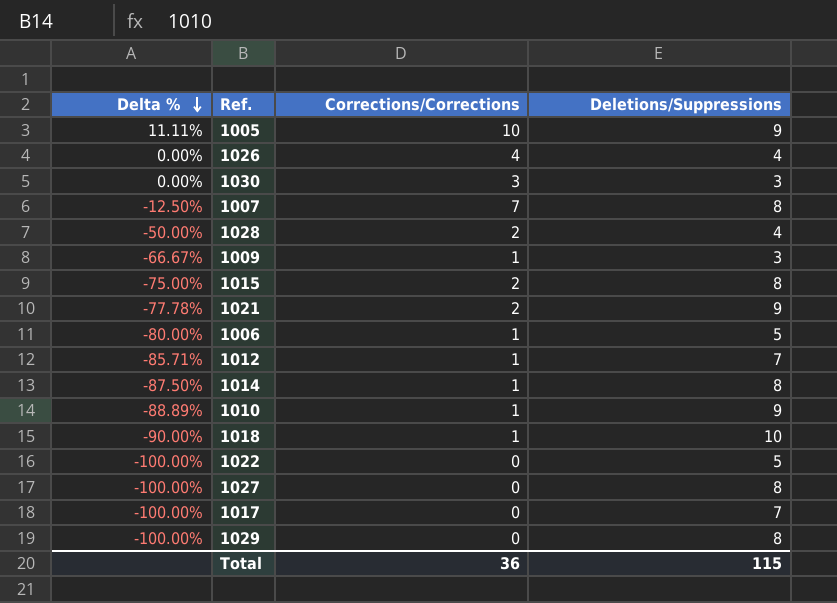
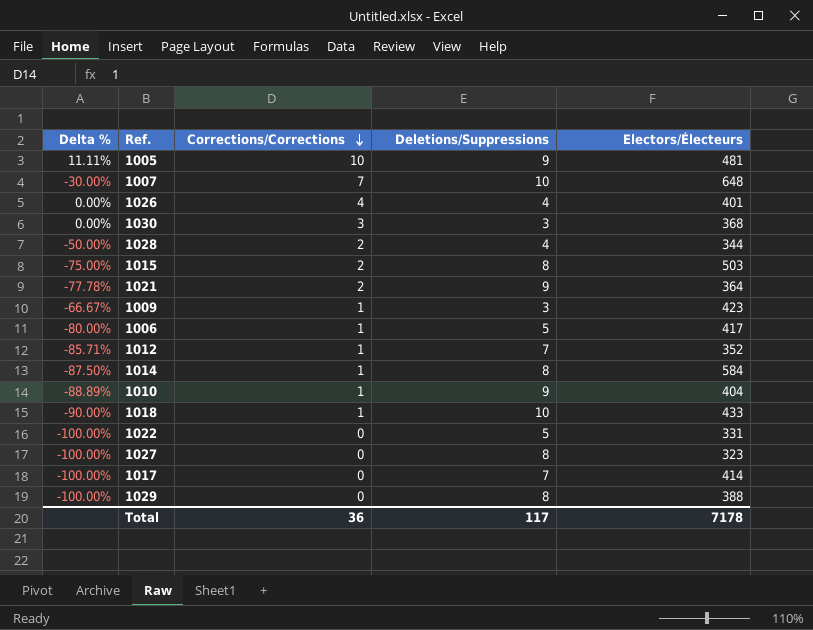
row order: Delta % descending -> Corrections/Corrections descending
column Electors/Électeurs | position: none -> 5
1007 | Delta %: -12.50% -> -30.00%
1007 | Deletions/Suppressions: 8 -> 10
Total | Deletions/Suppressions: 115 -> 117

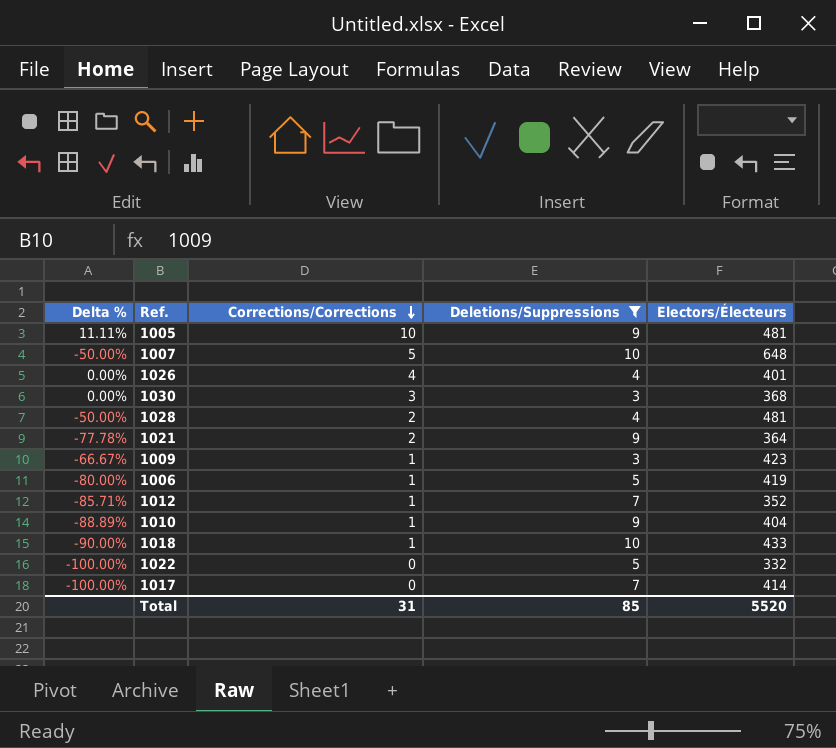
filter: none -> Deletions/Suppressions != 8
1007 | Delta %: -30.00% -> -50.00%
1007 | Corrections/Corrections: 7 -> 5
1028 | Electors/Électeurs: 344 -> 481
1006 | Electors/Électeurs: 417 -> 419
1022 | Electors/Électeurs: 331 -> 332
Total | Corrections/Corrections: 36 -> 31
Total | Deletions/Suppressions: 117 -> 85
Total | Electors/Électeurs: 7178 -> 5520

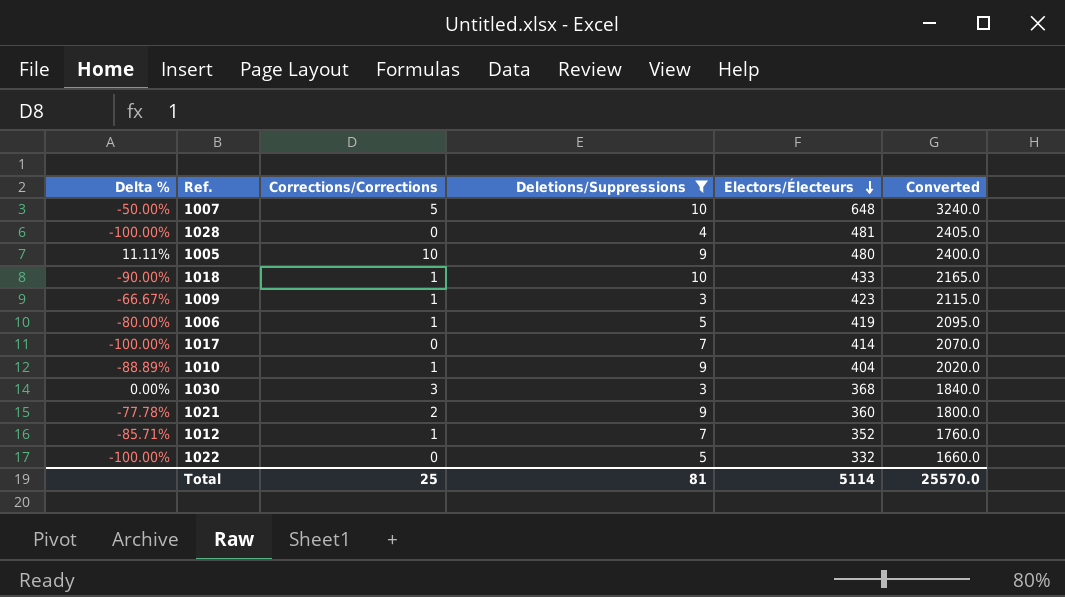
row order: Corrections/Corrections descending -> Electors/Électeurs descending
column Converted | formula: none -> [Electors/Électeurs] * 5
row 1026: 0.00% | 4 | 4 | 401 -> none
1028 | Delta %: -50.00% -> -100.00%
1028 | Corrections/Corrections: 2 -> 0
1005 | Electors/Électeurs: 481 -> 480
1021 | Electors/Électeurs: 364 -> 360
Total | Corrections/Corrections: 31 -> 25
Total | Deletions/Suppressions: 85 -> 81
Total | Electors/Électeurs: 5520 -> 5114

